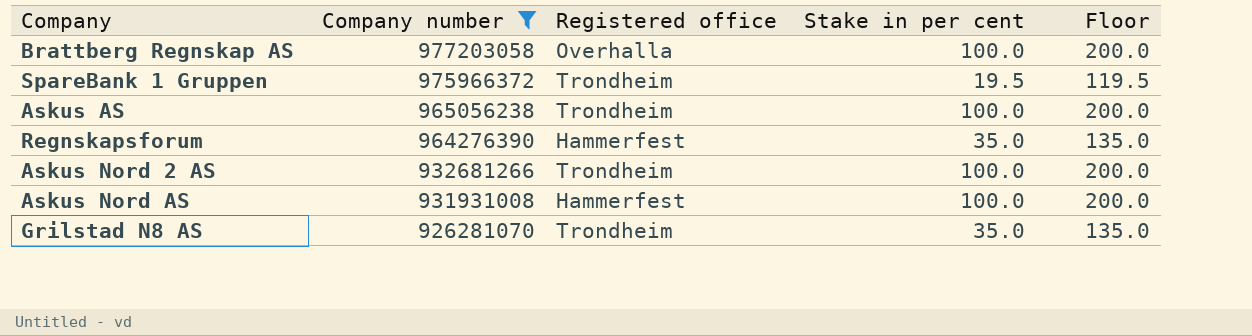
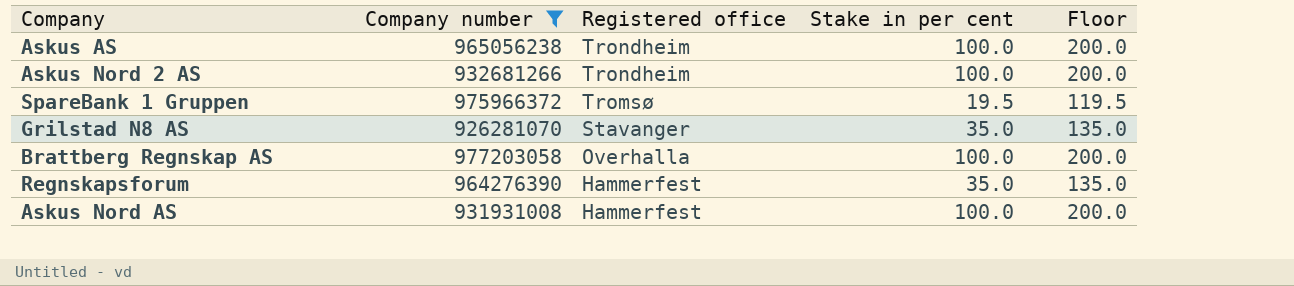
row order: Company number descending -> Registered office descending
SpareBank 1 Gruppen | Registered office: Trondheim -> Tromsø
Grilstad N8 AS | Registered office: Trondheim -> Stavanger

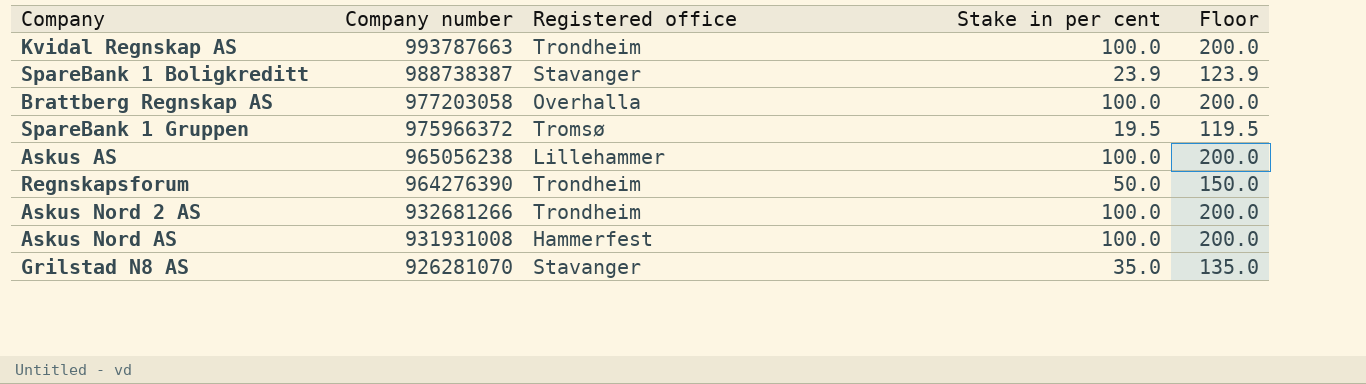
filter: Company number <= 977203058 -> none
row order: Registered office descending -> Company number descending
Askus AS | Registered office: Trondheim -> Lillehammer
Regnskapsforum | Registered office: Hammerfest -> Trondheim
Regnskapsforum | Stake in per cent: 35.0 -> 50.0
Regnskapsforum | Floor: 135.0 -> 150.0

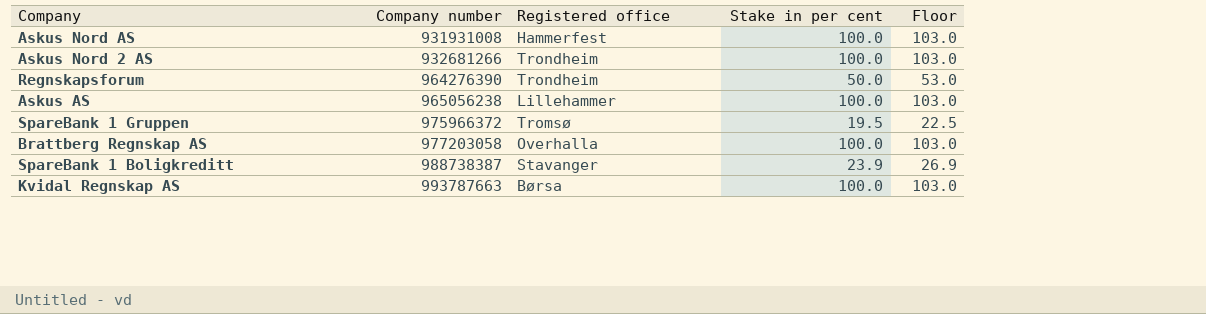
row order: Company number descending -> Company number ascending
column Floor | formula: [Stake in per cent] + 100 -> [Stake in per cent] + 3
row Grilstad N8 AS: 926281070 | Stavanger | 35.0 | 135.0 -> none
Kvidal Regnskap AS | Registered office: Trondheim -> Børsa

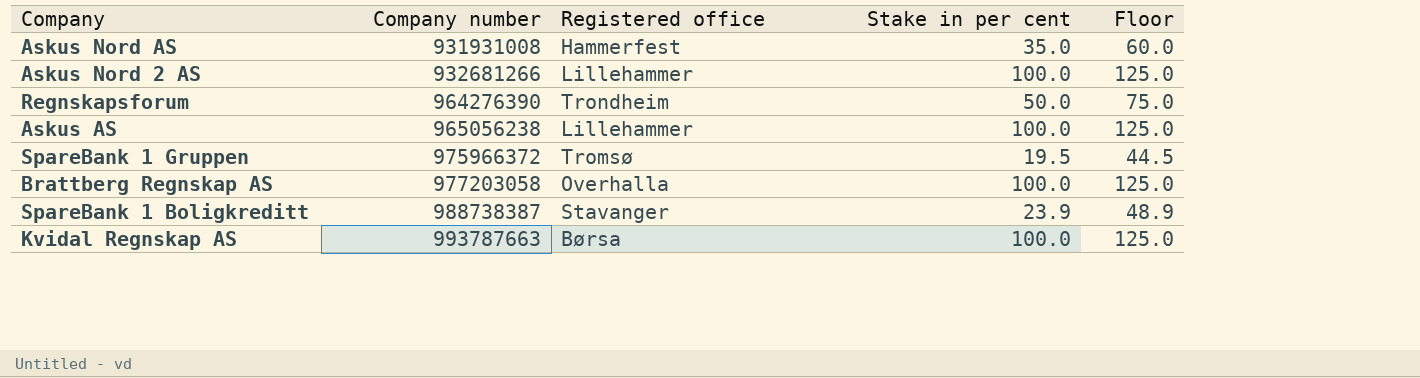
column Floor | formula: [Stake in per cent] + 3 -> [Stake in per cent] + 25
Askus Nord AS | Stake in per cent: 100.0 -> 35.0
Askus Nord 2 AS | Registered office: Trondheim -> Lillehammer

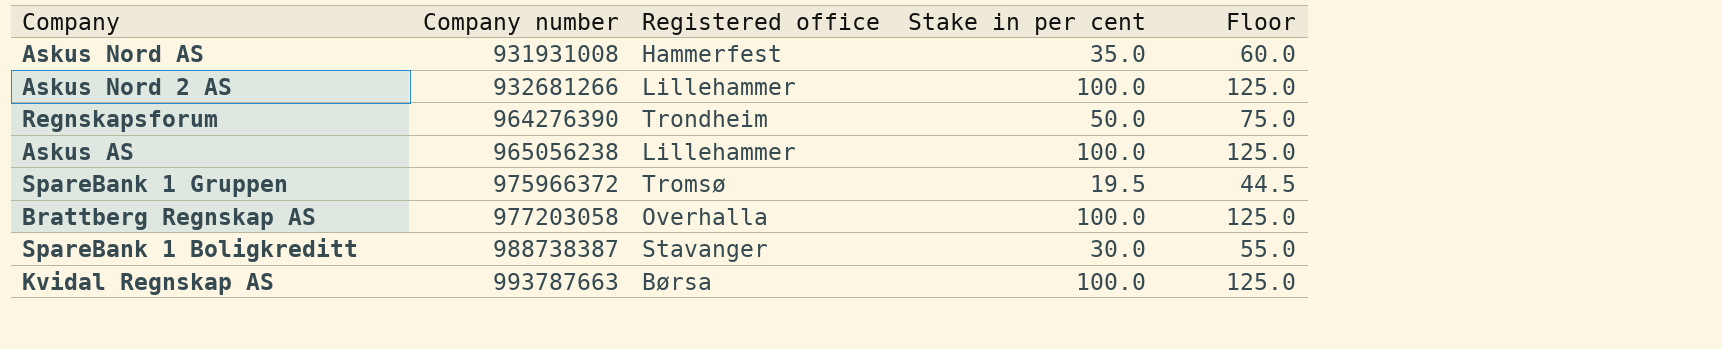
SpareBank 1 Boligkreditt | Stake in per cent: 23.9 -> 30.0
SpareBank 1 Boligkreditt | Floor: 48.9 -> 55.0

